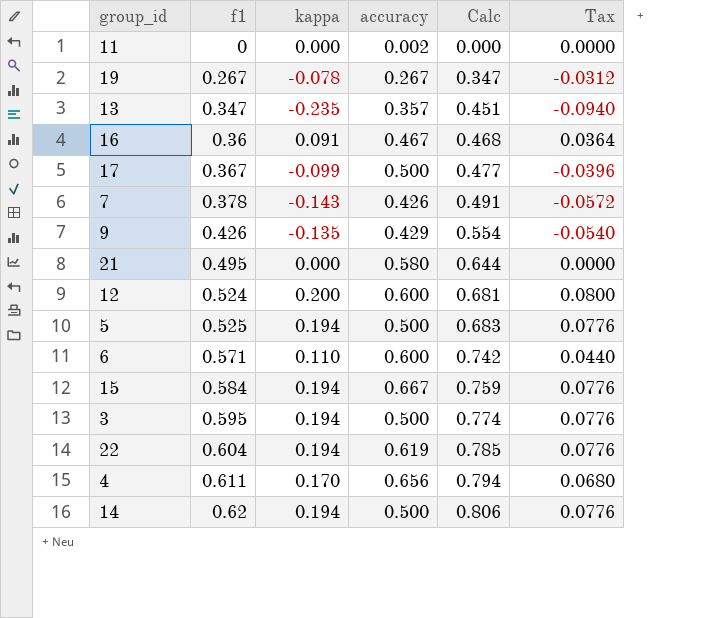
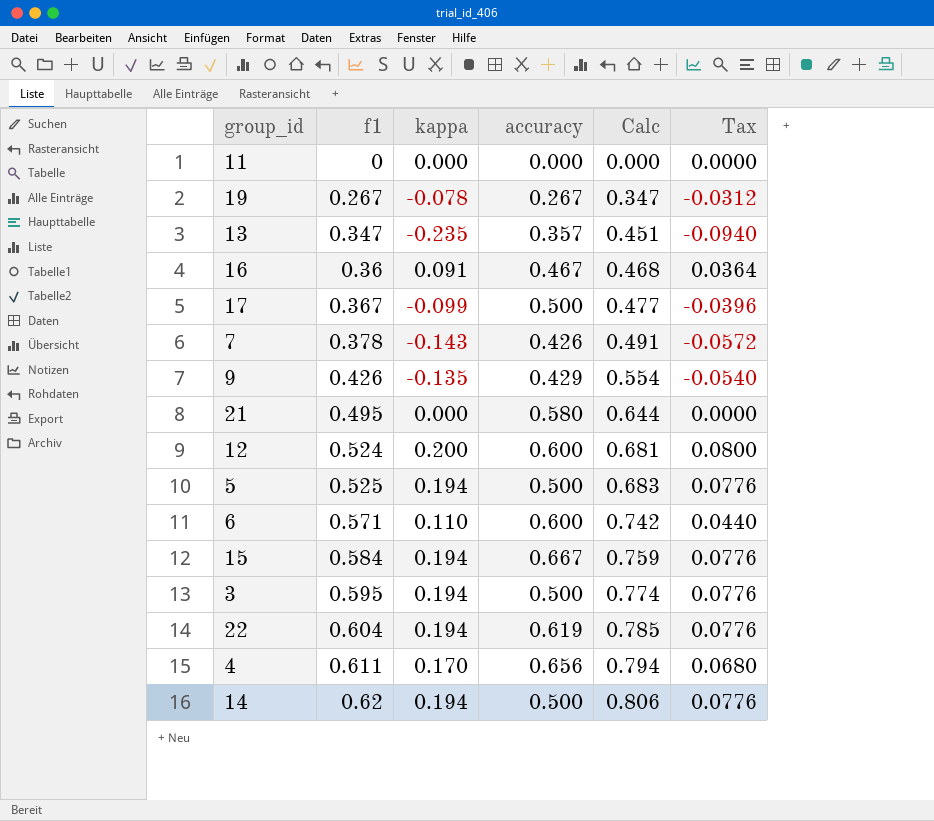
11 | accuracy: 0.002 -> 0.000

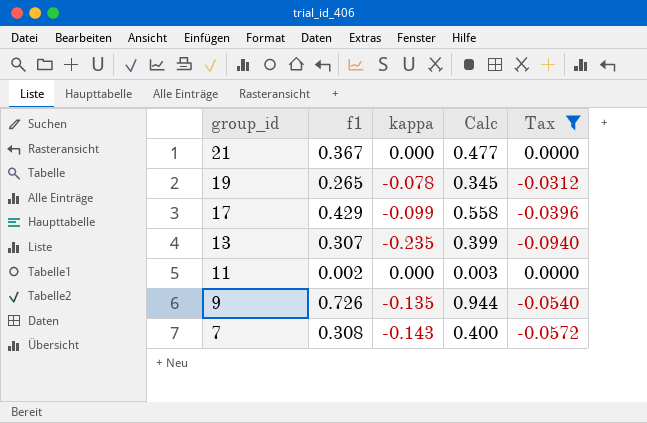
filter: none -> Tax <= 0.0000
row order: f1 ascending -> group_id descending
column accuracy | position: 4 -> none
21 | f1: 0.495 -> 0.367
21 | Calc: 0.644 -> 0.477
19 | f1: 0.267 -> 0.265
19 | Calc: 0.347 -> 0.345
17 | f1: 0.367 -> 0.429
17 | Calc: 0.477 -> 0.558
13 | f1: 0.347 -> 0.307
13 | Calc: 0.451 -> 0.399
11 | f1: 0 -> 0.002
11 | Calc: 0.000 -> 0.003
9 | f1: 0.426 -> 0.726
9 | Calc: 0.554 -> 0.944
7 | f1: 0.378 -> 0.308
7 | Calc: 0.491 -> 0.400

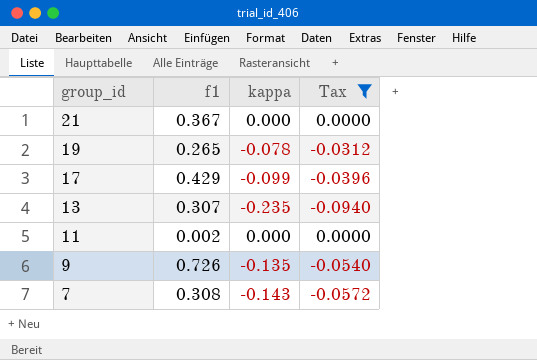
column Calc | formula: [f1] * 1.3 -> none

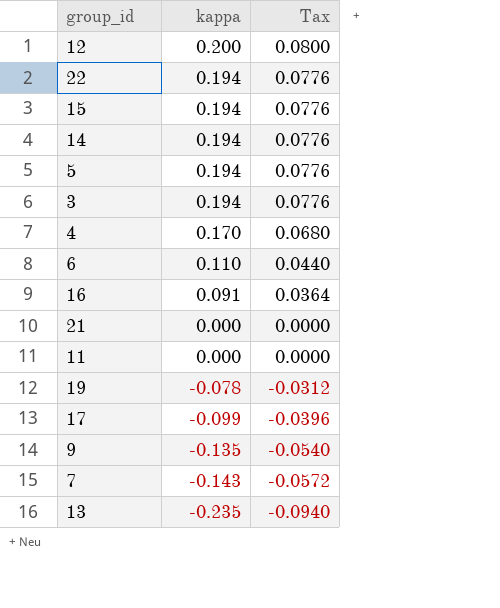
filter: Tax <= 0.0000 -> none
row order: group_id descending -> kappa descending
column f1 | position: 2 -> none

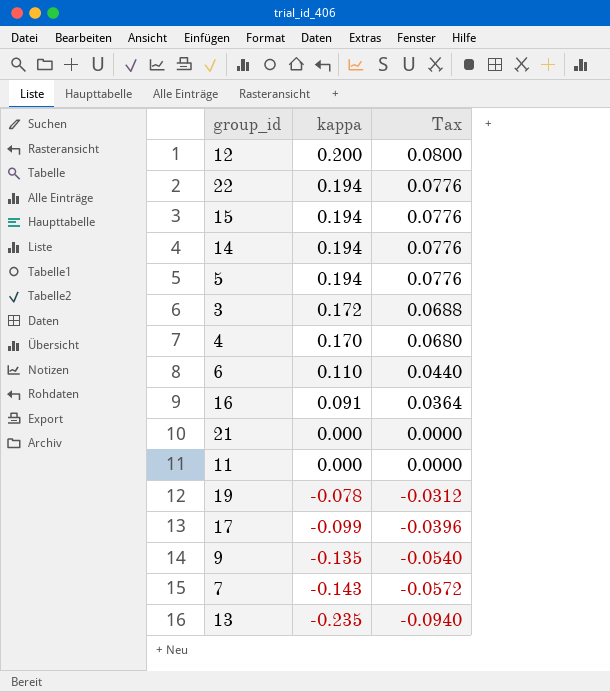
3 | kappa: 0.194 -> 0.172
3 | Tax: 0.0776 -> 0.0688

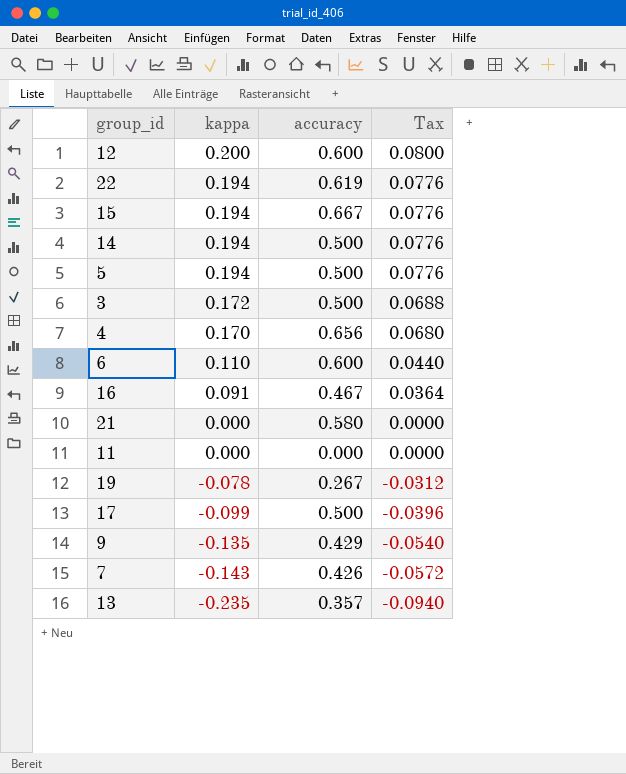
column accuracy | position: none -> 3

